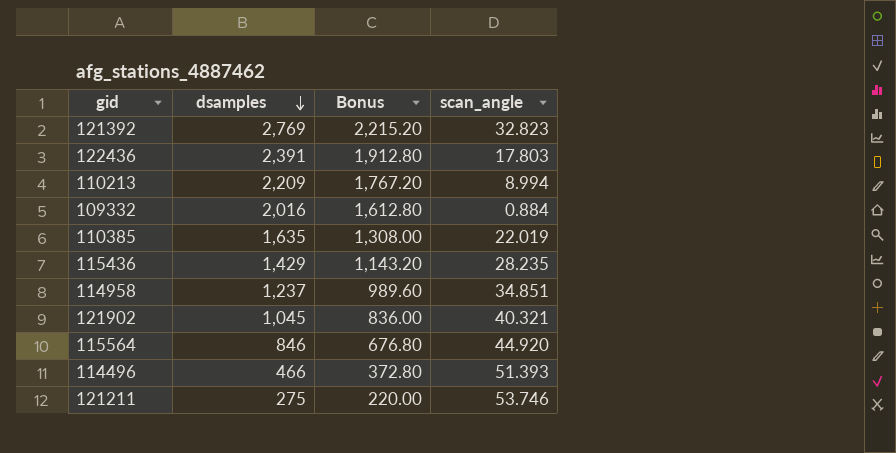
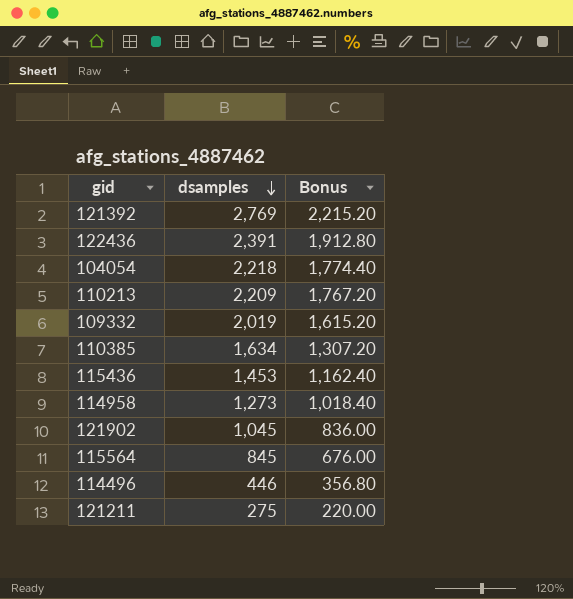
column scan_angle | position: 4 -> none
row 104054: none -> 2,218 | 1,774.40
109332 | dsamples: 2,016 -> 2,019
109332 | Bonus: 1,612.80 -> 1,615.20
110385 | dsamples: 1,635 -> 1,634
110385 | Bonus: 1,308.00 -> 1,307.20
115436 | dsamples: 1,429 -> 1,453
115436 | Bonus: 1,143.20 -> 1,162.40
114958 | dsamples: 1,237 -> 1,273
114958 | Bonus: 989.60 -> 1,018.40
115564 | dsamples: 846 -> 845
115564 | Bonus: 676.80 -> 676.00
114496 | dsamples: 466 -> 446
114496 | Bonus: 372.80 -> 356.80

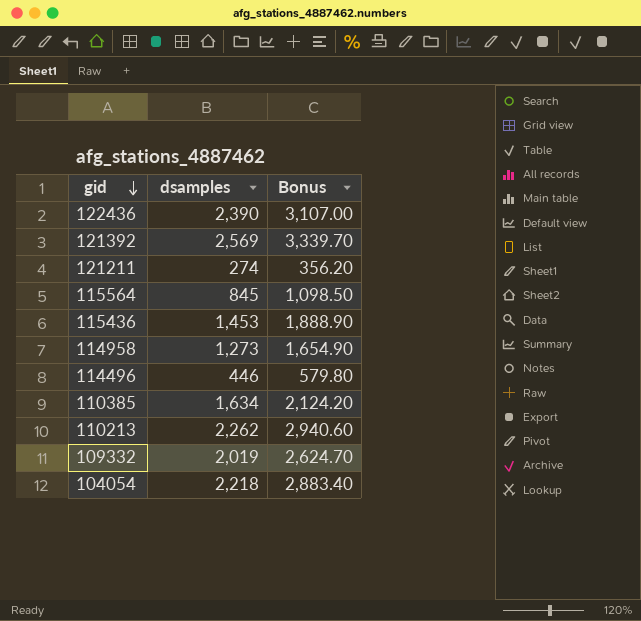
row order: dsamples descending -> gid descending
column Bonus | formula: [dsamples] * 0.8 -> [dsamples] * 1.3
row 121902: 1,045 | 836.00 -> none
122436 | dsamples: 2,391 -> 2,390
121392 | dsamples: 2,769 -> 2,569
121211 | dsamples: 275 -> 274
110213 | dsamples: 2,209 -> 2,262

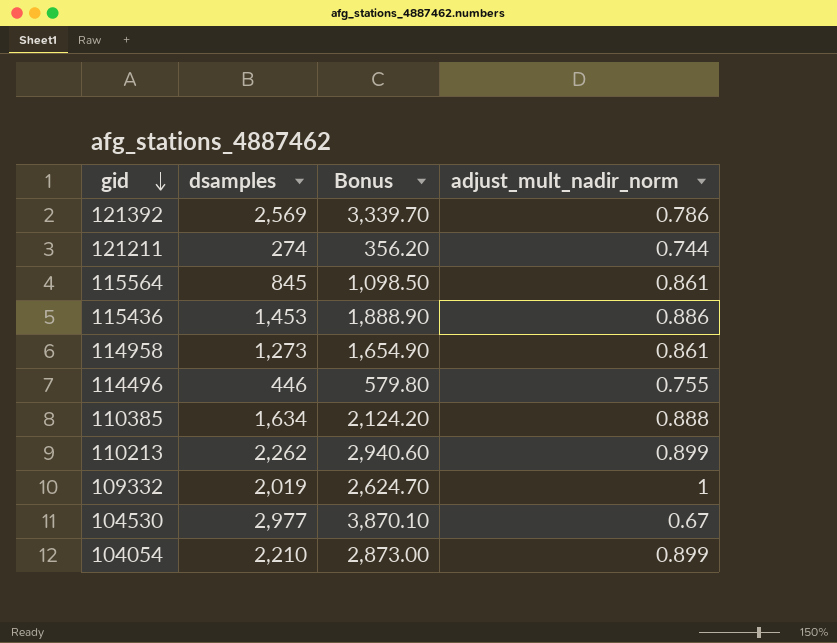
column adjust_mult_nadir_norm | position: none -> 4
row 122436: 2,390 | 3,107.00 -> none
row 104530: none -> 2,977 | 3,870.10 | 0.67
104054 | dsamples: 2,218 -> 2,210
104054 | Bonus: 2,883.40 -> 2,873.00

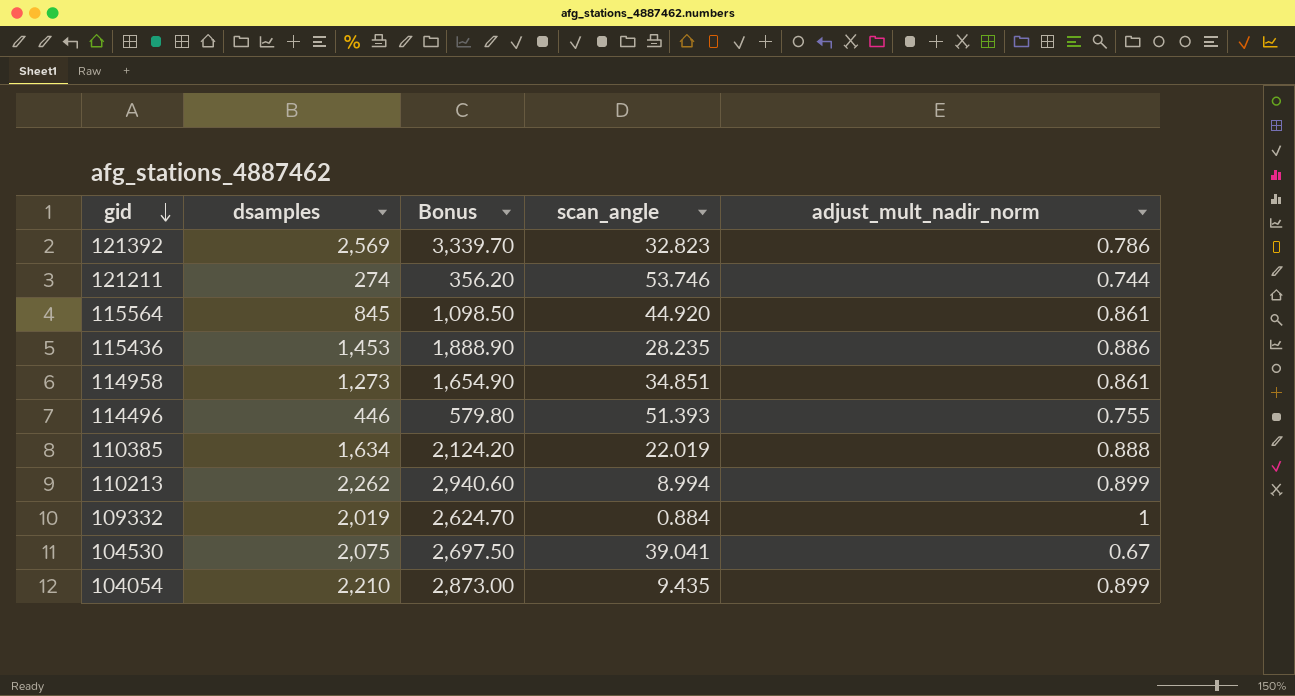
column scan_angle | position: none -> 4
104530 | dsamples: 2,977 -> 2,075
104530 | Bonus: 3,870.10 -> 2,697.50

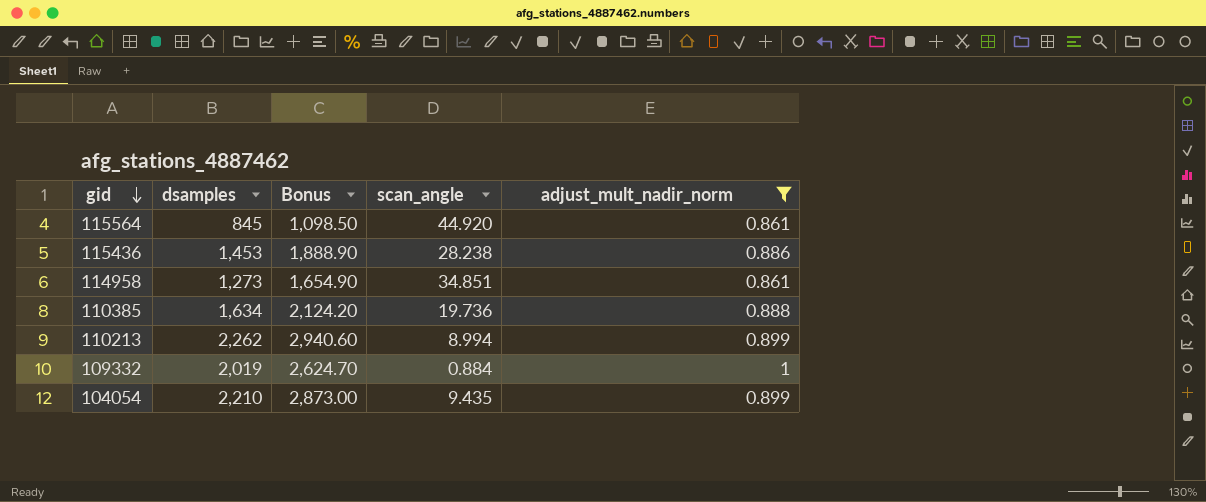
filter: none -> adjust_mult_nadir_norm >= 0.861
115436 | scan_angle: 28.235 -> 28.238
110385 | scan_angle: 22.019 -> 19.736

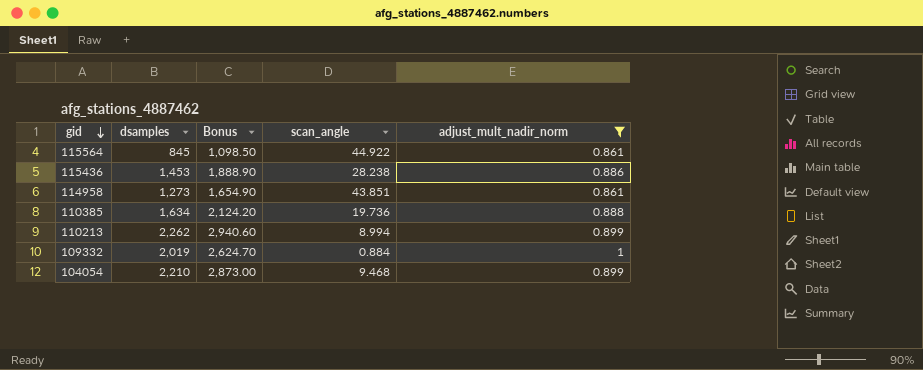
115564 | scan_angle: 44.920 -> 44.922
114958 | scan_angle: 34.851 -> 43.851
104054 | scan_angle: 9.435 -> 9.468

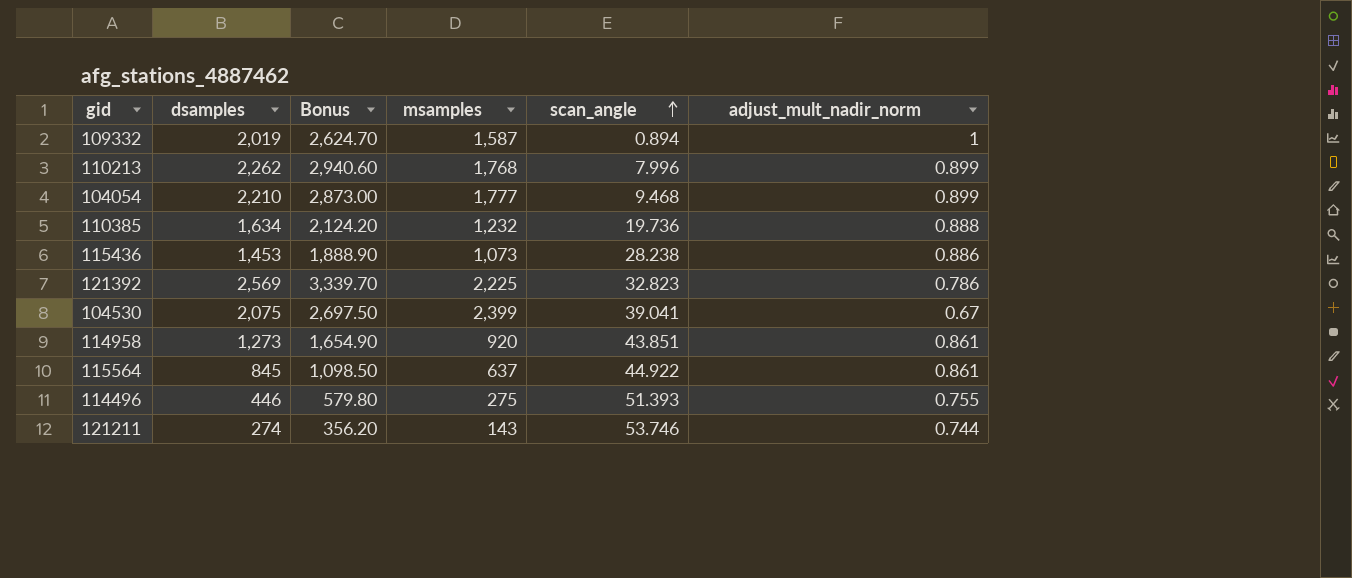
filter: adjust_mult_nadir_norm >= 0.861 -> none
row order: gid descending -> scan_angle ascending
column msamples | position: none -> 4
109332 | scan_angle: 0.884 -> 0.894
110213 | scan_angle: 8.994 -> 7.996

